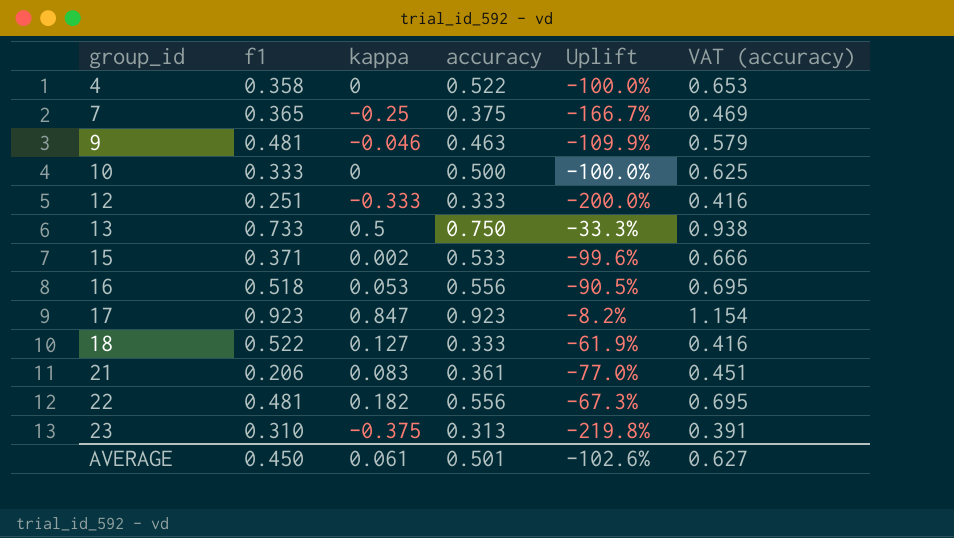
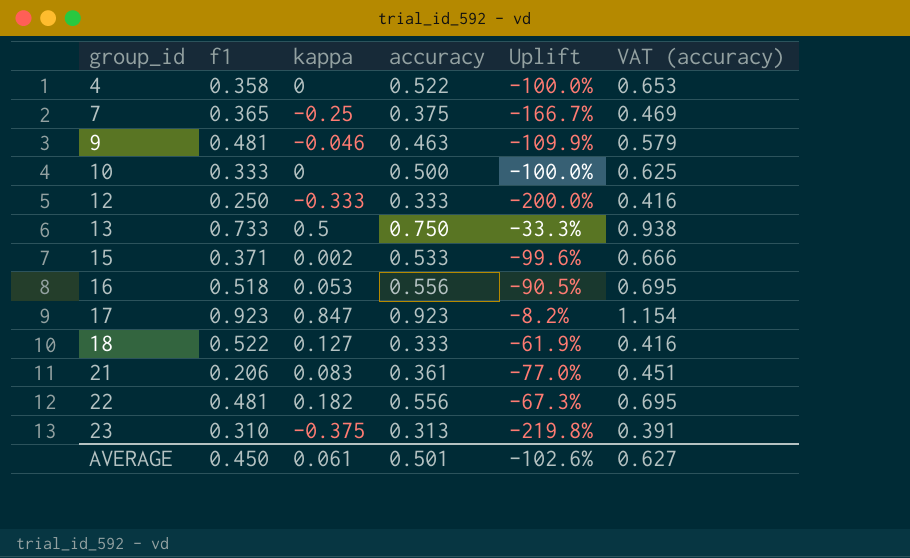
12 | f1: 0.251 -> 0.250

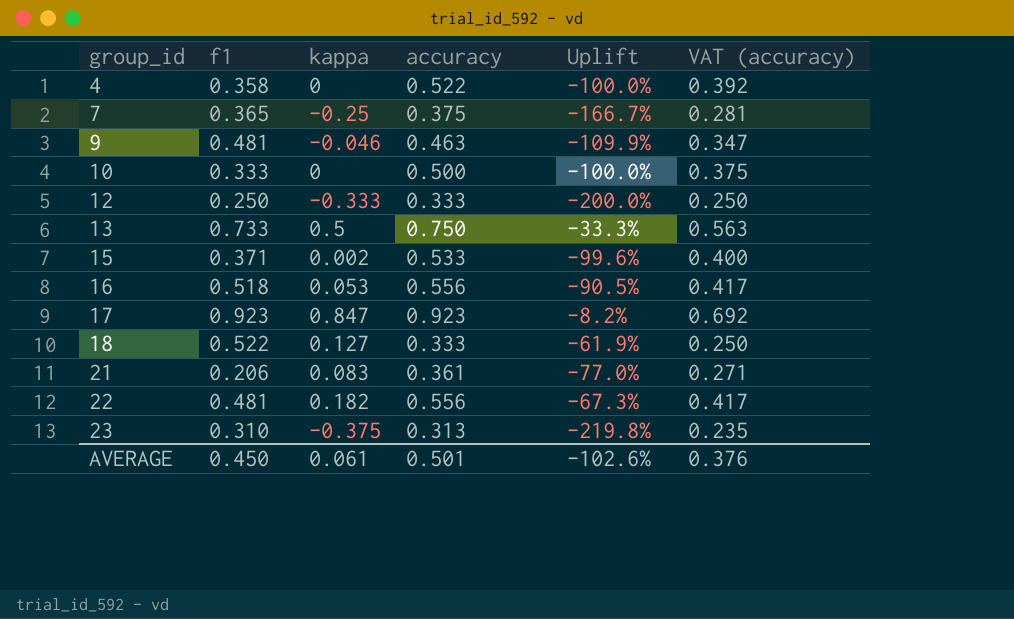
column VAT (accuracy) | formula: [accuracy] * 1.25 -> [accuracy] * 0.75
AVERAGE | VAT (accuracy): 0.627 -> 0.376

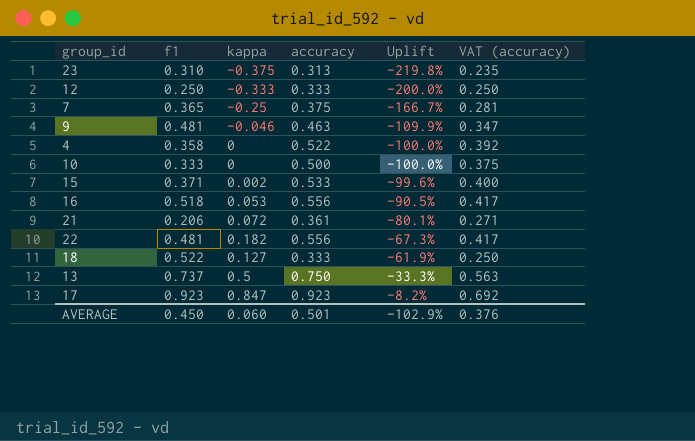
row order: group_id ascending -> Uplift ascending
21 | kappa: 0.083 -> 0.072
21 | Uplift: -77.0% -> -80.1%
13 | f1: 0.733 -> 0.737
AVERAGE | kappa: 0.061 -> 0.060
AVERAGE | Uplift: -102.6% -> -102.9%

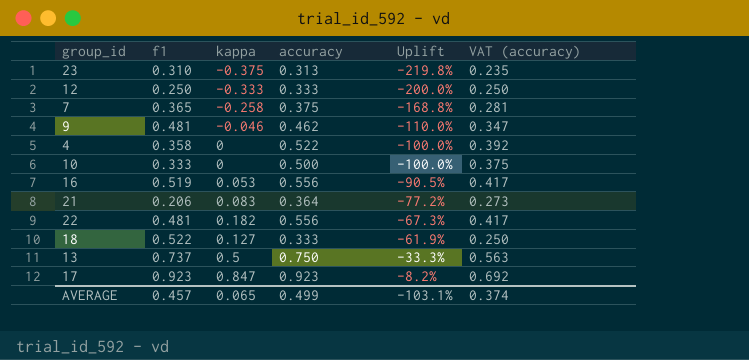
row 15: 0.371 | 0.002 | 0.533 | -99.6% | 0.400 -> none
7 | kappa: -0.25 -> -0.258
7 | Uplift: -166.7% -> -168.8%
9 | accuracy: 0.463 -> 0.462
9 | Uplift: -109.9% -> -110.0%
16 | f1: 0.518 -> 0.519
21 | kappa: 0.072 -> 0.083
21 | accuracy: 0.361 -> 0.364
21 | Uplift: -80.1% -> -77.2%
21 | VAT (accuracy): 0.271 -> 0.273
AVERAGE | f1: 0.450 -> 0.457
AVERAGE | kappa: 0.060 -> 0.065
AVERAGE | accuracy: 0.501 -> 0.499
AVERAGE | Uplift: -102.9% -> -103.1%
AVERAGE | VAT (accuracy): 0.376 -> 0.374

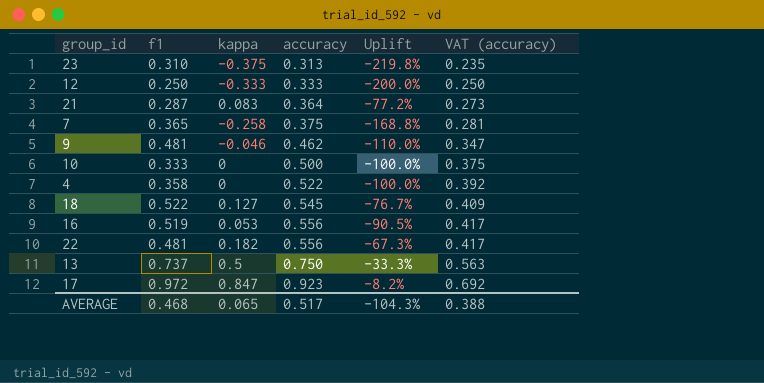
row order: Uplift ascending -> accuracy ascending
21 | f1: 0.206 -> 0.287
18 | accuracy: 0.333 -> 0.545
18 | Uplift: -61.9% -> -76.7%
18 | VAT (accuracy): 0.250 -> 0.409
17 | f1: 0.923 -> 0.972
AVERAGE | f1: 0.457 -> 0.468
AVERAGE | accuracy: 0.499 -> 0.517
AVERAGE | Uplift: -103.1% -> -104.3%
AVERAGE | VAT (accuracy): 0.374 -> 0.388

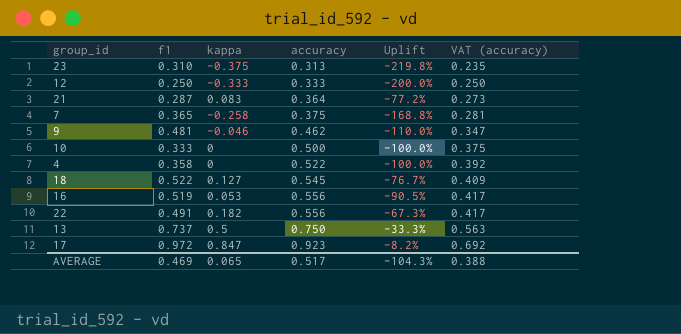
22 | f1: 0.481 -> 0.491
AVERAGE | f1: 0.468 -> 0.469

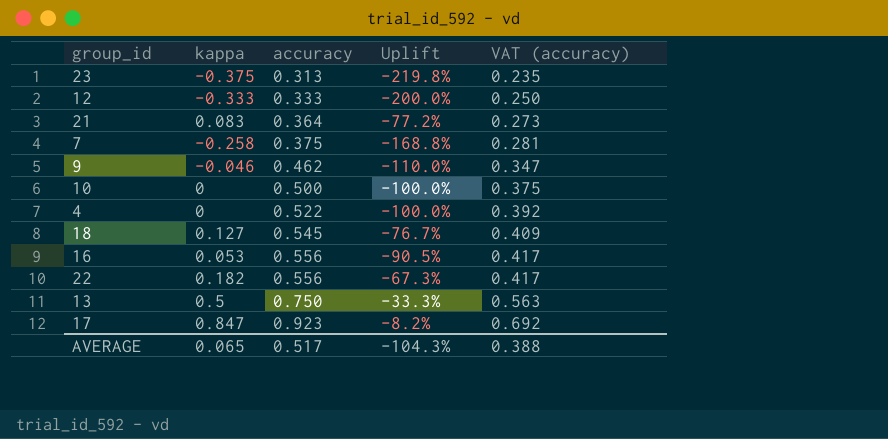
column f1 | position: 2 -> none

